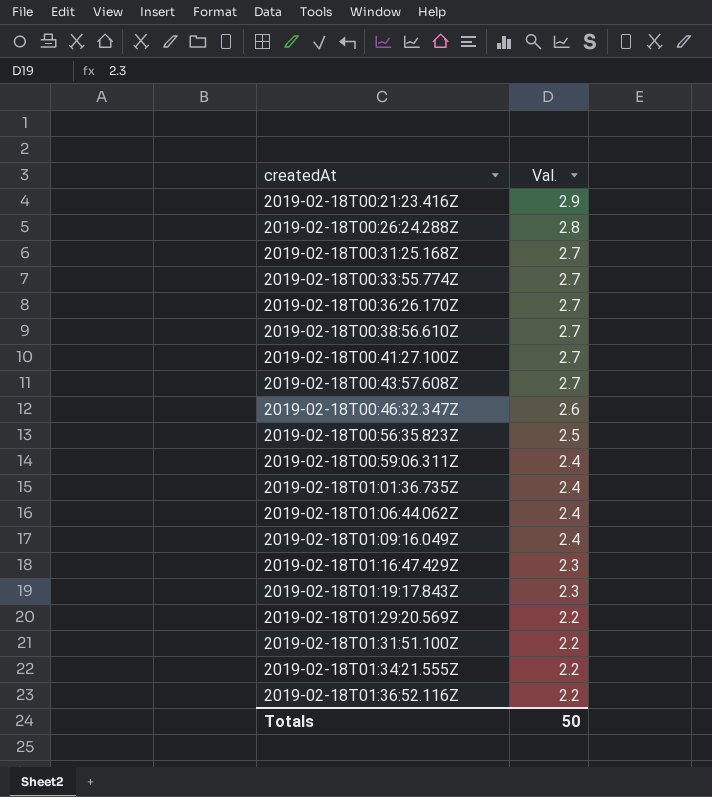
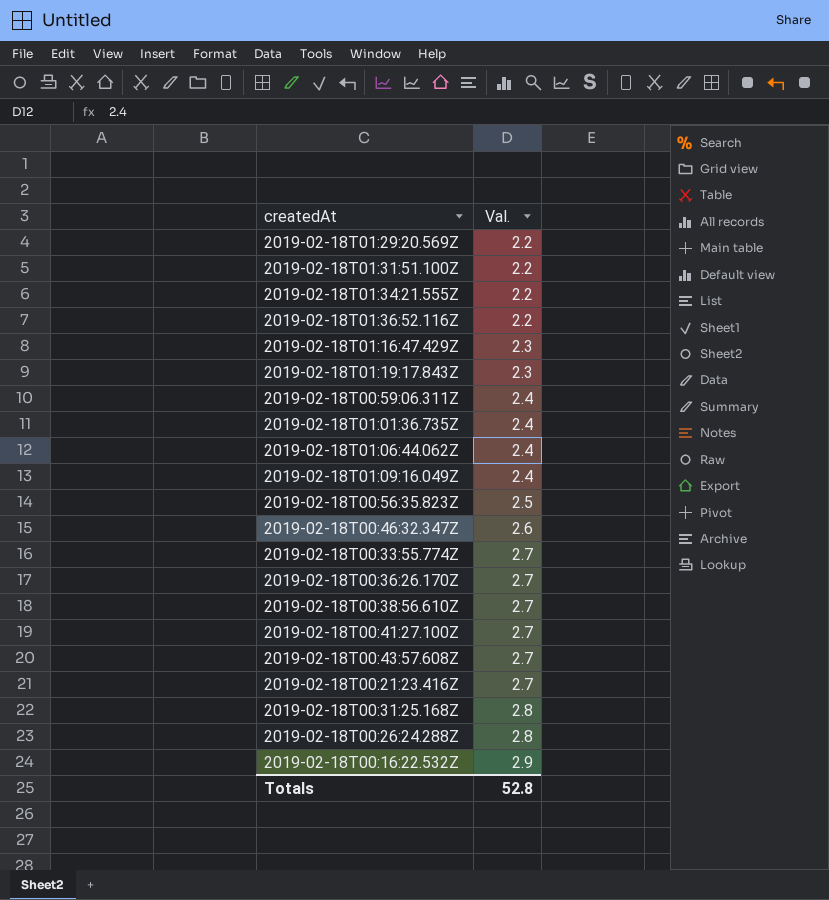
row order: createdAt ascending -> Val. ascending
2019-02-18T00:21:23.416Z | Val.: 2.9 -> 2.7
2019-02-18T00:31:25.168Z | Val.: 2.7 -> 2.8
row 2019-02-18T00:16:22.532Z: none -> 2.9
Totals | Val.: 50 -> 52.8

